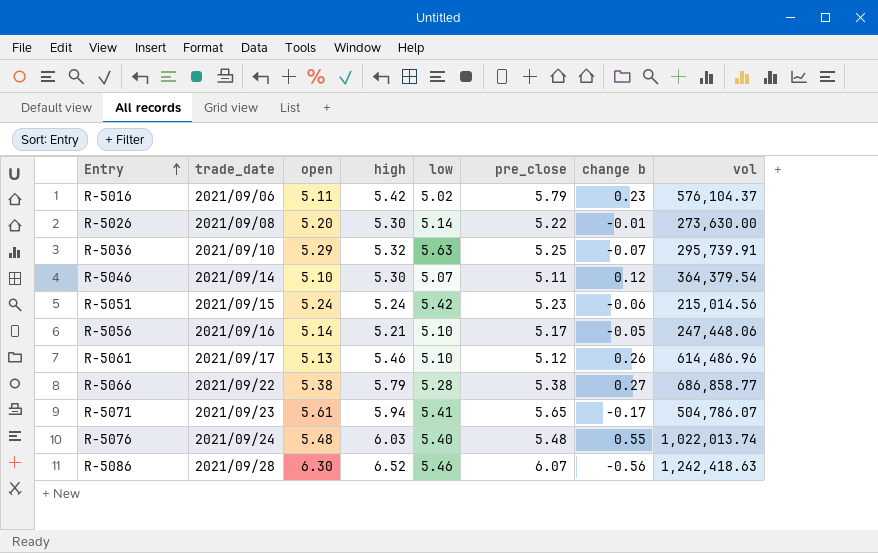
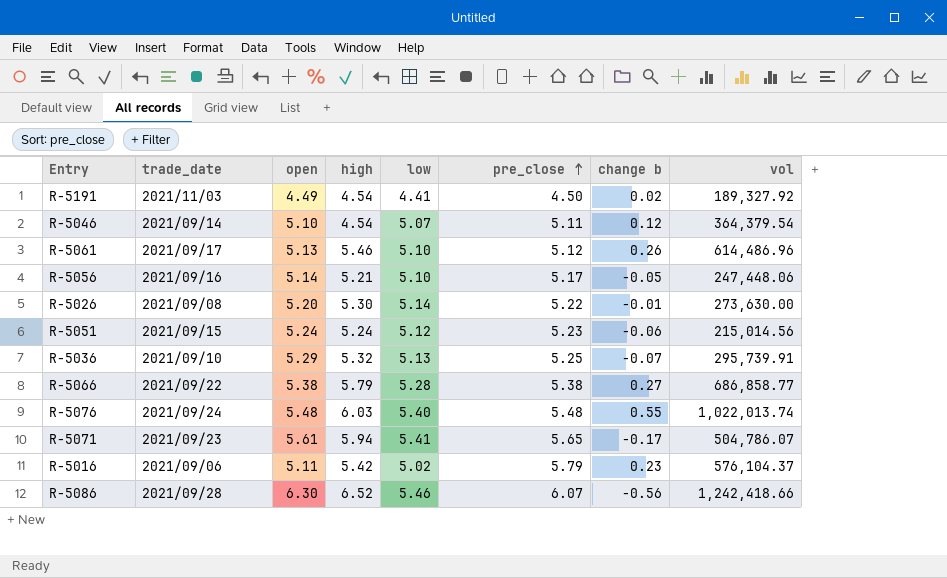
row order: Entry ascending -> pre_close ascending
row R-5191: none -> 2021/11/03 | 4.49 | 4.54 | 4.41 | 4.50 | 0.02 | 189,327.92
R-5046 | high: 5.30 -> 4.54
R-5051 | low: 5.42 -> 5.12
R-5036 | low: 5.63 -> 5.13
R-5086 | vol: 1,242,418.63 -> 1,242,418.66

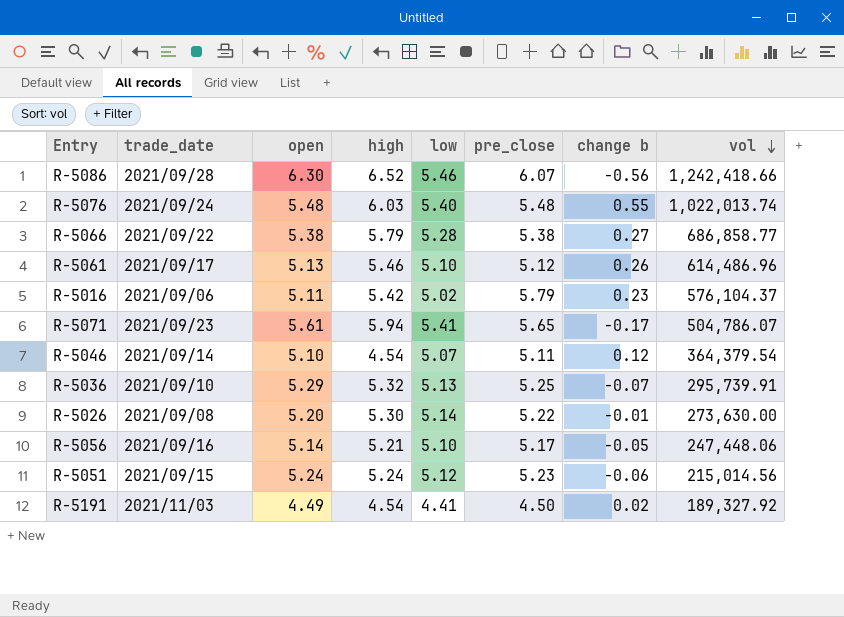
row order: pre_close ascending -> vol descending

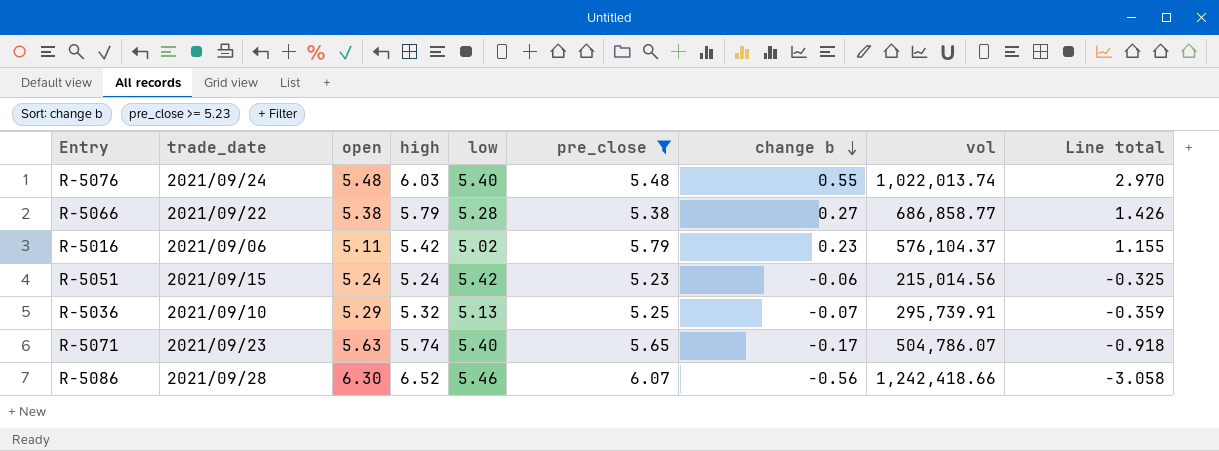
filter: none -> pre_close >= 5.23
row order: vol descending -> change b descending
column Line total | formula: none -> [low] * [change b]
R-5051 | low: 5.12 -> 5.42
R-5071 | open: 5.61 -> 5.63
R-5071 | high: 5.94 -> 5.74
R-5071 | low: 5.41 -> 5.40

